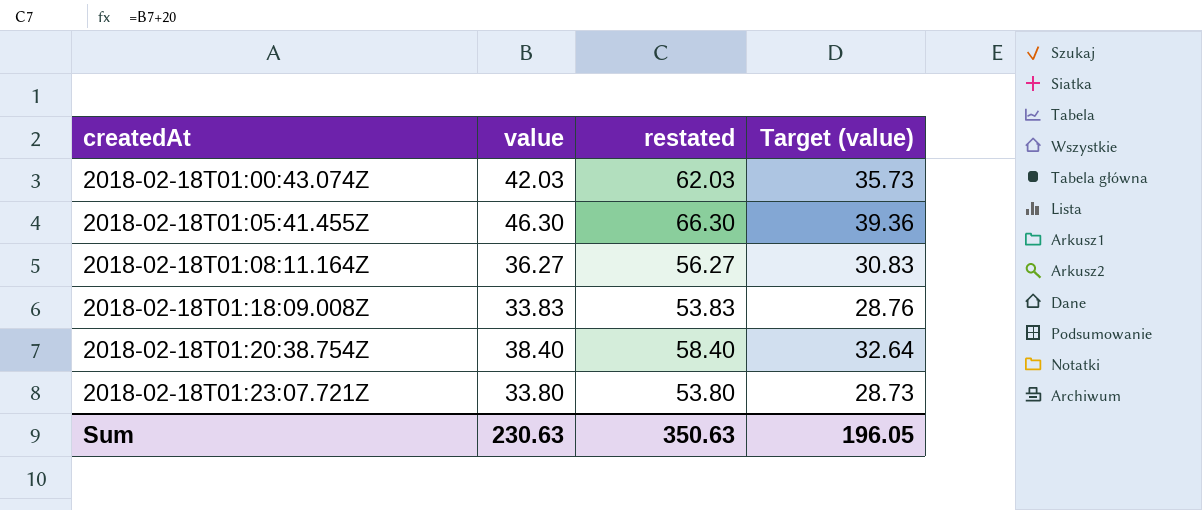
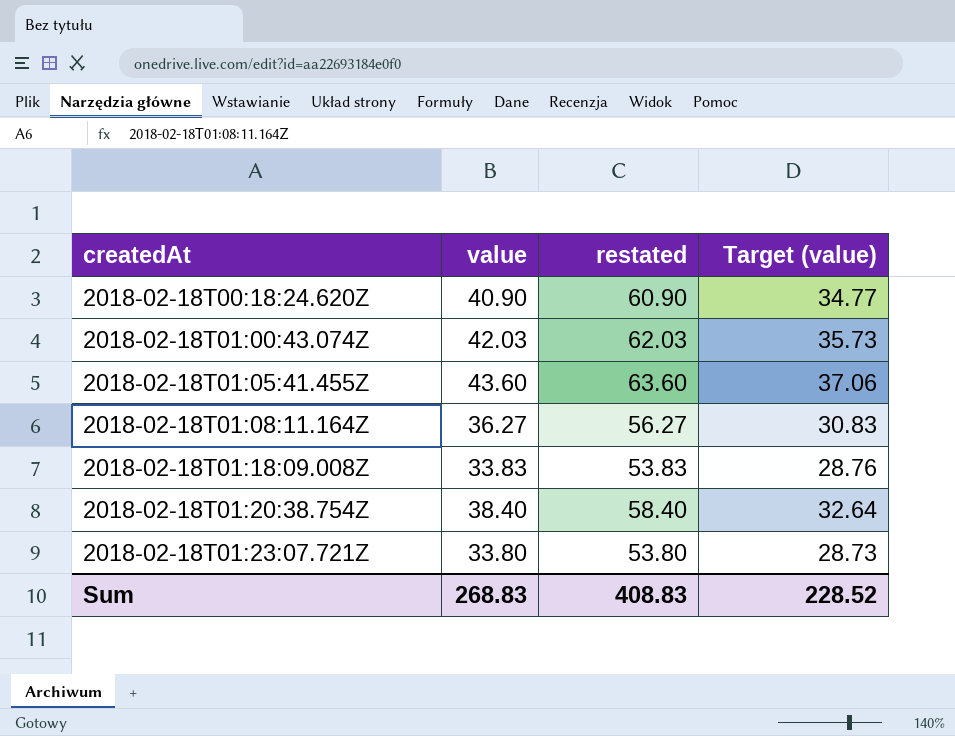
row 2018-02-18T00:18:24.620Z: none -> 40.90 | 60.90 | 34.77
2018-02-18T01:05:41.455Z | value: 46.30 -> 43.60
2018-02-18T01:05:41.455Z | restated: 66.30 -> 63.60
2018-02-18T01:05:41.455Z | Target (value): 39.36 -> 37.06
Sum | value: 230.63 -> 268.83
Sum | restated: 350.63 -> 408.83
Sum | Target (value): 196.05 -> 228.52

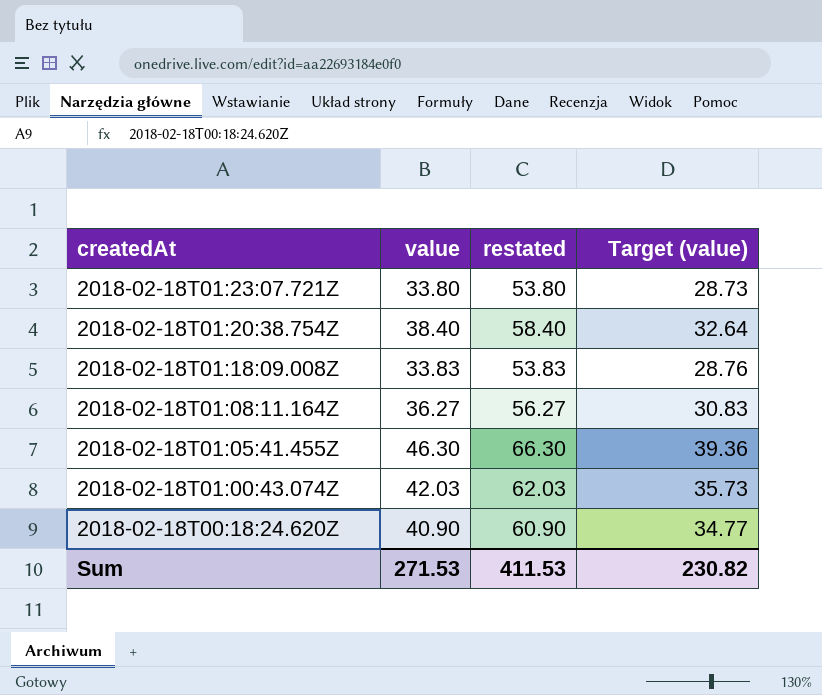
row order: createdAt ascending -> createdAt descending
2018-02-18T01:05:41.455Z | value: 43.60 -> 46.30
2018-02-18T01:05:41.455Z | restated: 63.60 -> 66.30
2018-02-18T01:05:41.455Z | Target (value): 37.06 -> 39.36
Sum | value: 268.83 -> 271.53
Sum | restated: 408.83 -> 411.53
Sum | Target (value): 228.52 -> 230.82

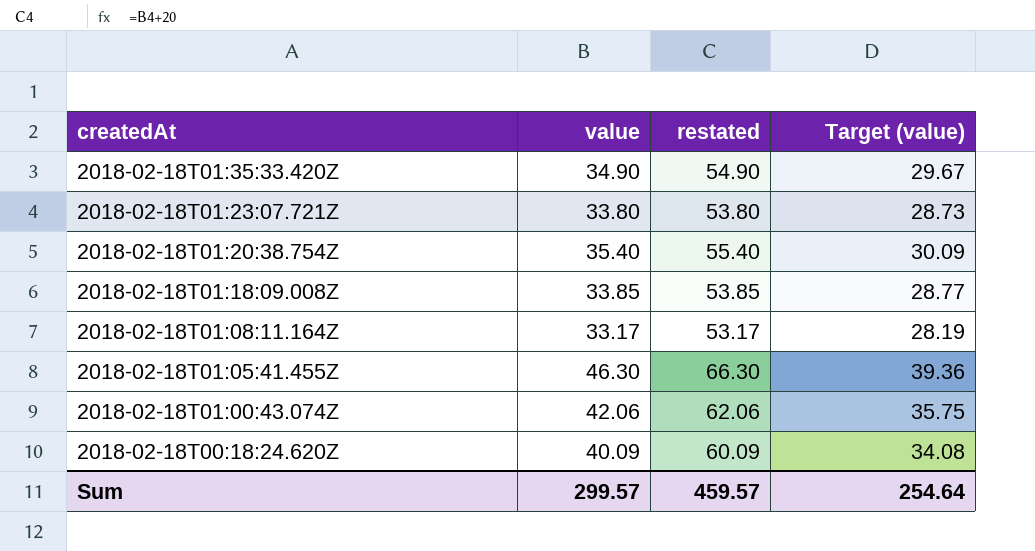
row 2018-02-18T01:35:33.420Z: none -> 34.90 | 54.90 | 29.67
2018-02-18T01:20:38.754Z | value: 38.40 -> 35.40
2018-02-18T01:20:38.754Z | restated: 58.40 -> 55.40
2018-02-18T01:20:38.754Z | Target (value): 32.64 -> 30.09
2018-02-18T01:18:09.008Z | value: 33.83 -> 33.85
2018-02-18T01:18:09.008Z | restated: 53.83 -> 53.85
2018-02-18T01:18:09.008Z | Target (value): 28.76 -> 28.77
2018-02-18T01:08:11.164Z | value: 36.27 -> 33.17
2018-02-18T01:08:11.164Z | restated: 56.27 -> 53.17
2018-02-18T01:08:11.164Z | Target (value): 30.83 -> 28.19
2018-02-18T01:00:43.074Z | value: 42.03 -> 42.06
2018-02-18T01:00:43.074Z | restated: 62.03 -> 62.06
2018-02-18T01:00:43.074Z | Target (value): 35.73 -> 35.75
2018-02-18T00:18:24.620Z | value: 40.90 -> 40.09
2018-02-18T00:18:24.620Z | restated: 60.90 -> 60.09
2018-02-18T00:18:24.620Z | Target (value): 34.77 -> 34.08
Sum | value: 271.53 -> 299.57
Sum | restated: 411.53 -> 459.57
Sum | Target (value): 230.82 -> 254.64

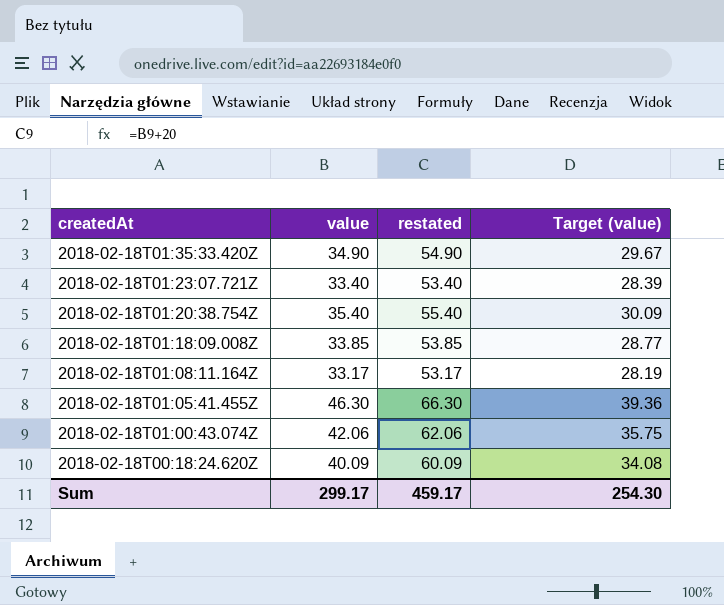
2018-02-18T01:23:07.721Z | value: 33.80 -> 33.40
2018-02-18T01:23:07.721Z | restated: 53.80 -> 53.40
2018-02-18T01:23:07.721Z | Target (value): 28.73 -> 28.39
Sum | value: 299.57 -> 299.17
Sum | restated: 459.57 -> 459.17
Sum | Target (value): 254.64 -> 254.30

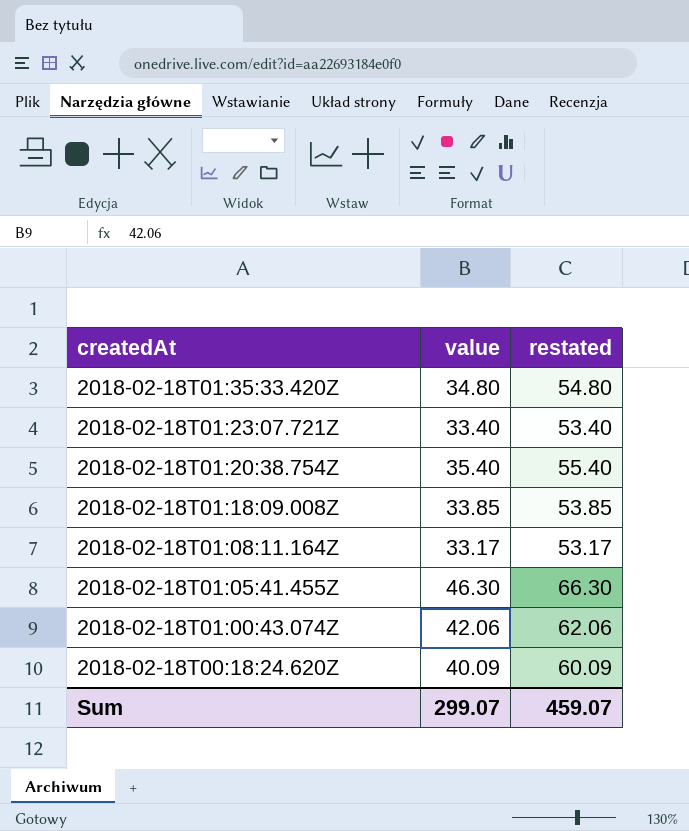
column Target (value) | formula: [value] * 0.85 -> none
2018-02-18T01:35:33.420Z | value: 34.90 -> 34.80
2018-02-18T01:35:33.420Z | restated: 54.90 -> 54.80
Sum | value: 299.17 -> 299.07
Sum | restated: 459.17 -> 459.07

